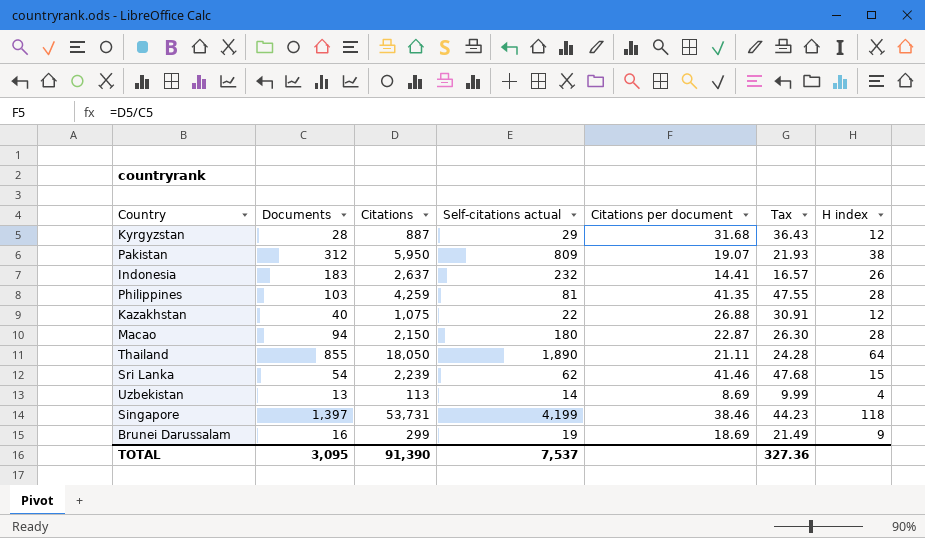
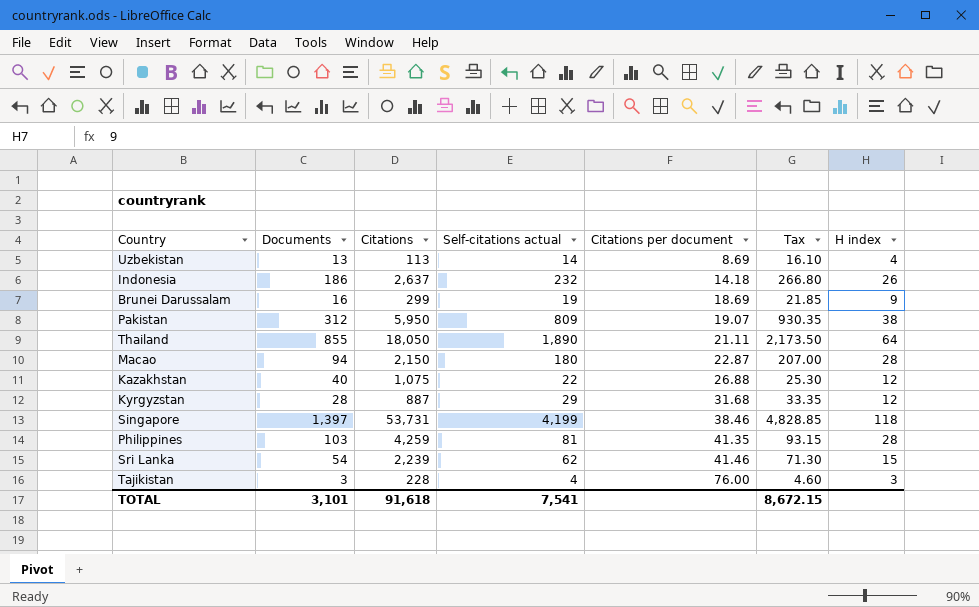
row order: none -> Citations per document ascending
column Tax | formula: [Citations per document] * 1.15 -> [Self-citations actual] * 1.15
Indonesia | Documents: 183 -> 186
Indonesia | Citations per document: 14.41 -> 14.18
row Tajikistan: none -> 3 | 228 | 4 | 76.00 | 4.60 | 3
TOTAL | Documents: 3,095 -> 3,101
TOTAL | Citations: 91,390 -> 91,618
TOTAL | Self-citations actual: 7,537 -> 7,541
TOTAL | Tax: 327.36 -> 8,672.15

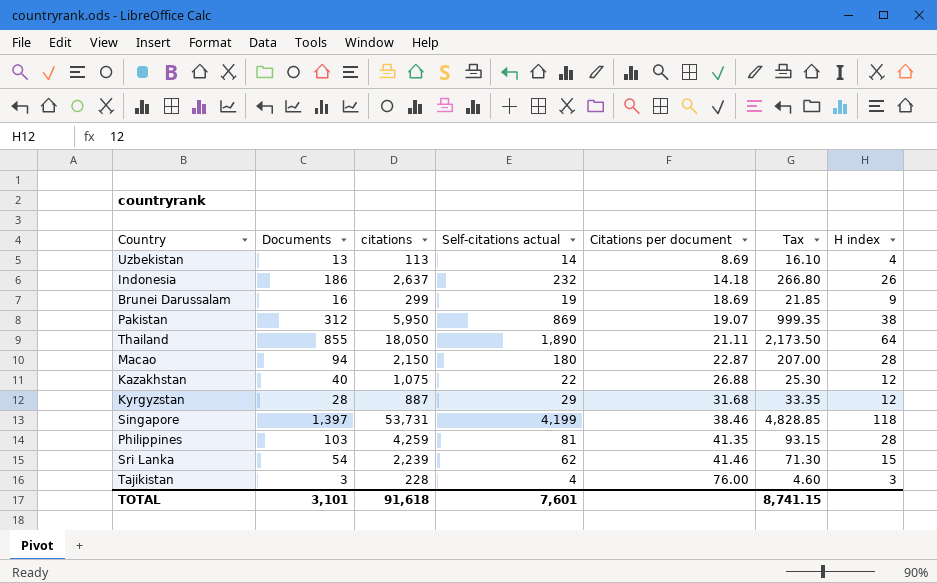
column name: Citations -> citations
Pakistan | Self-citations actual: 809 -> 869
Pakistan | Tax: 930.35 -> 999.35
TOTAL | Self-citations actual: 7,541 -> 7,601
TOTAL | Tax: 8,672.15 -> 8,741.15

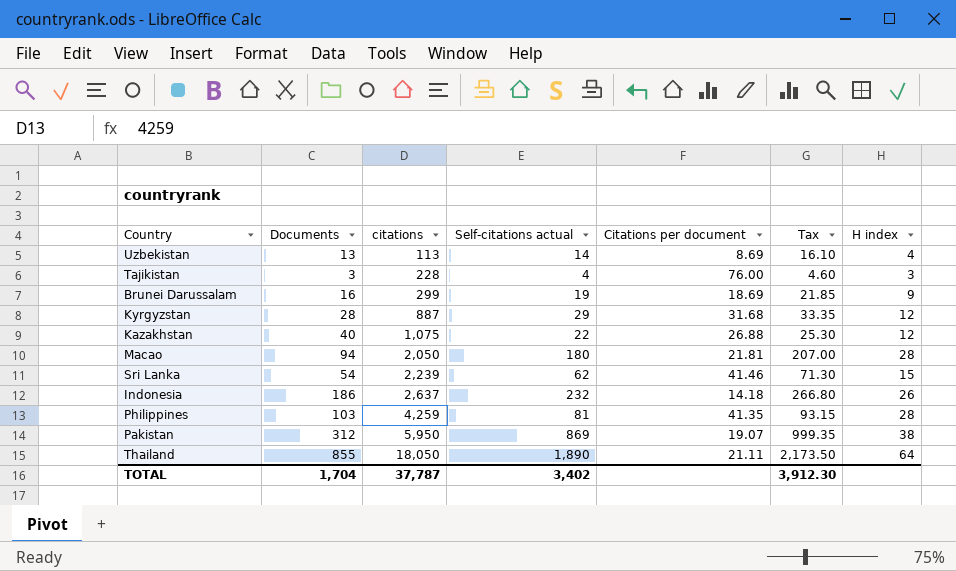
row order: Citations per document ascending -> citations ascending
row Singapore: 1,397 | 53,731 | 4,199 | 38.46 | 4,828.85 | 118 -> none
Macao | citations: 2,150 -> 2,050
Macao | Citations per document: 22.87 -> 21.81
TOTAL | Documents: 3,101 -> 1,704
TOTAL | citations: 91,618 -> 37,787
TOTAL | Self-citations actual: 7,601 -> 3,402
TOTAL | Tax: 8,741.15 -> 3,912.30

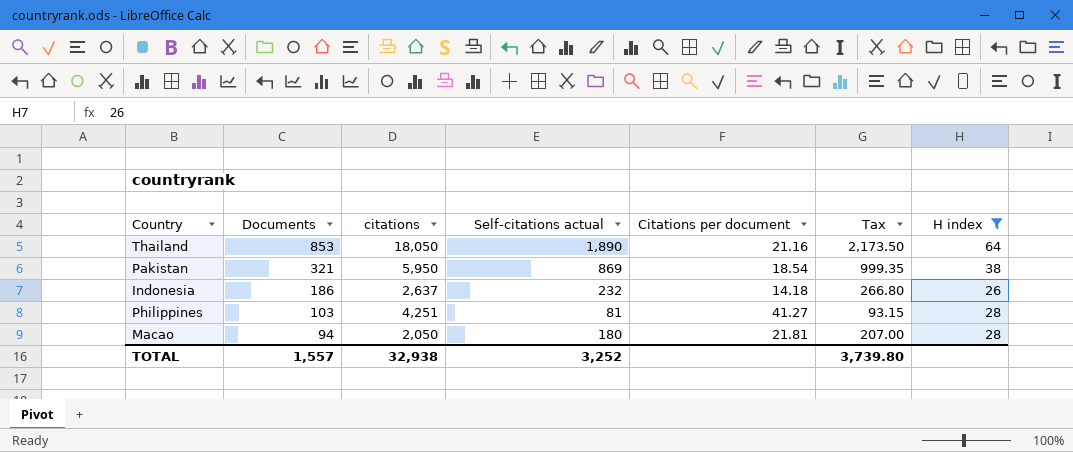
filter: none -> H index >= 26
row order: citations ascending -> Documents descending
Thailand | Documents: 855 -> 853
Thailand | Citations per document: 21.11 -> 21.16
Pakistan | Documents: 312 -> 321
Pakistan | Citations per document: 19.07 -> 18.54
Philippines | citations: 4,259 -> 4,251
Philippines | Citations per document: 41.35 -> 41.27
TOTAL | Documents: 1,704 -> 1,557
TOTAL | citations: 37,787 -> 32,938
TOTAL | Self-citations actual: 3,402 -> 3,252
TOTAL | Tax: 3,912.30 -> 3,739.80

